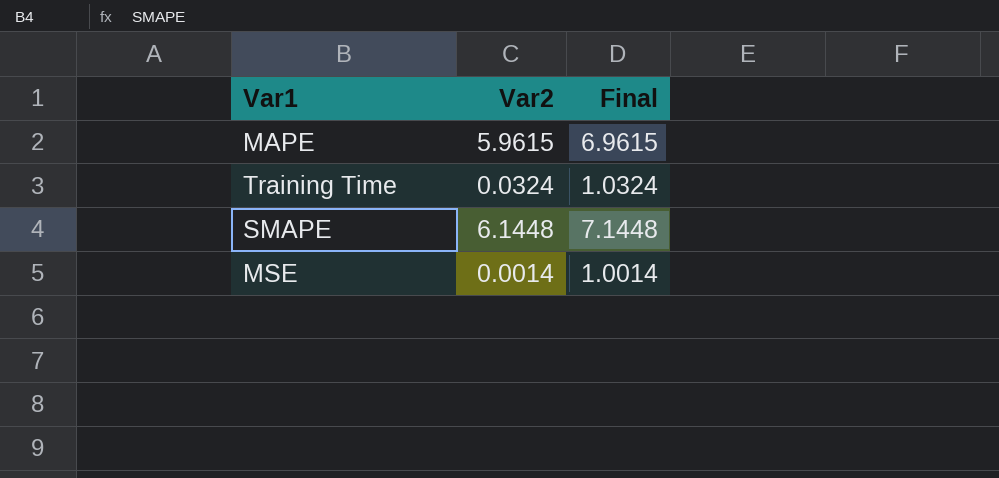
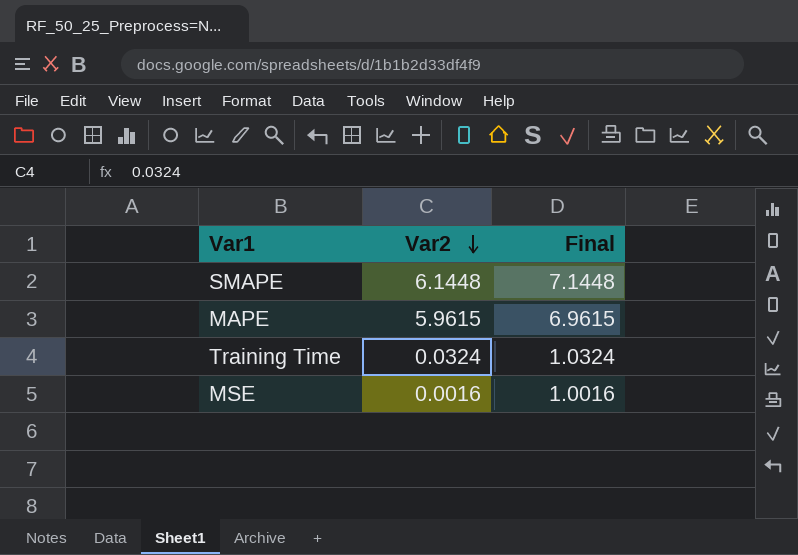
row order: none -> Var2 descending
MSE | Var2: 0.0014 -> 0.0016
MSE | Final: 1.0014 -> 1.0016

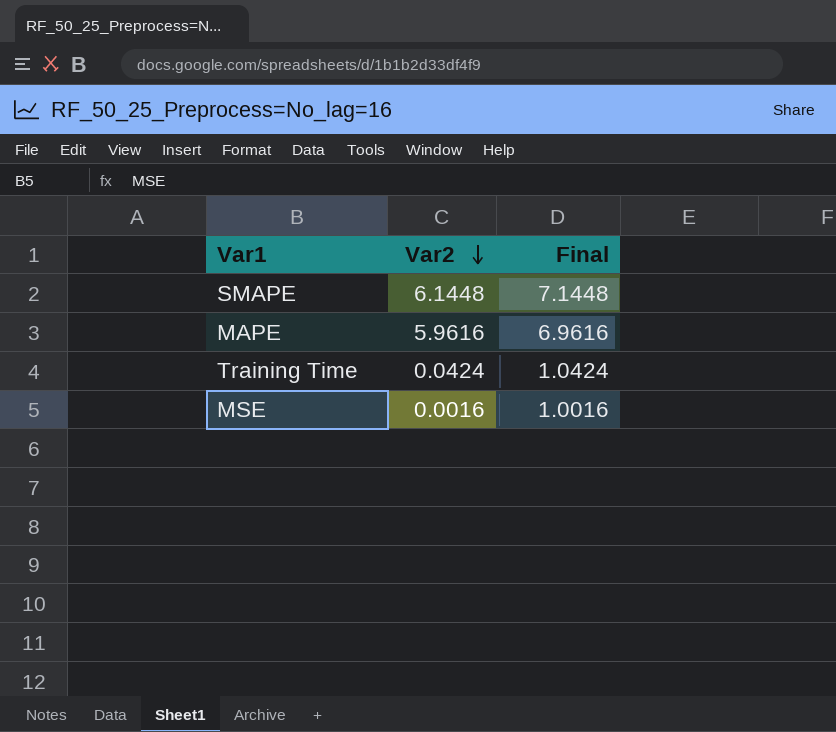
MAPE | Var2: 5.9615 -> 5.9616
MAPE | Final: 6.9615 -> 6.9616
Training Time | Var2: 0.0324 -> 0.0424
Training Time | Final: 1.0324 -> 1.0424

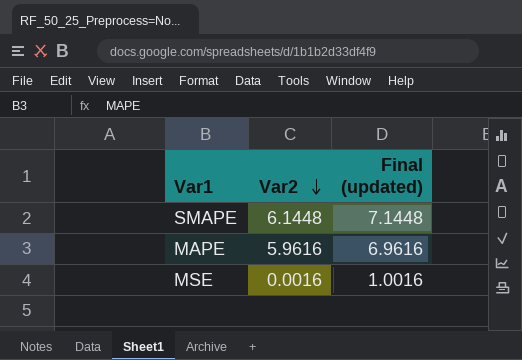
column name: Final -> Final (updated)
row Training Time: 0.0424 | 1.0424 -> none

